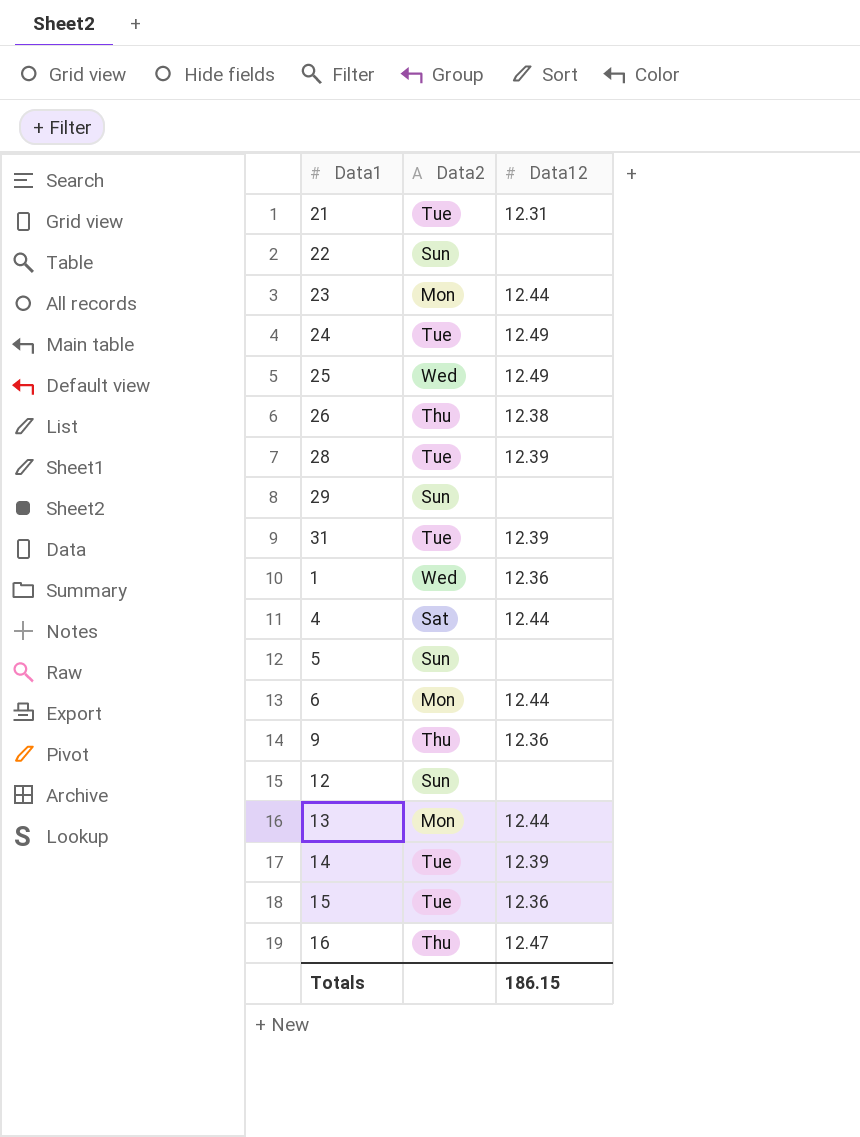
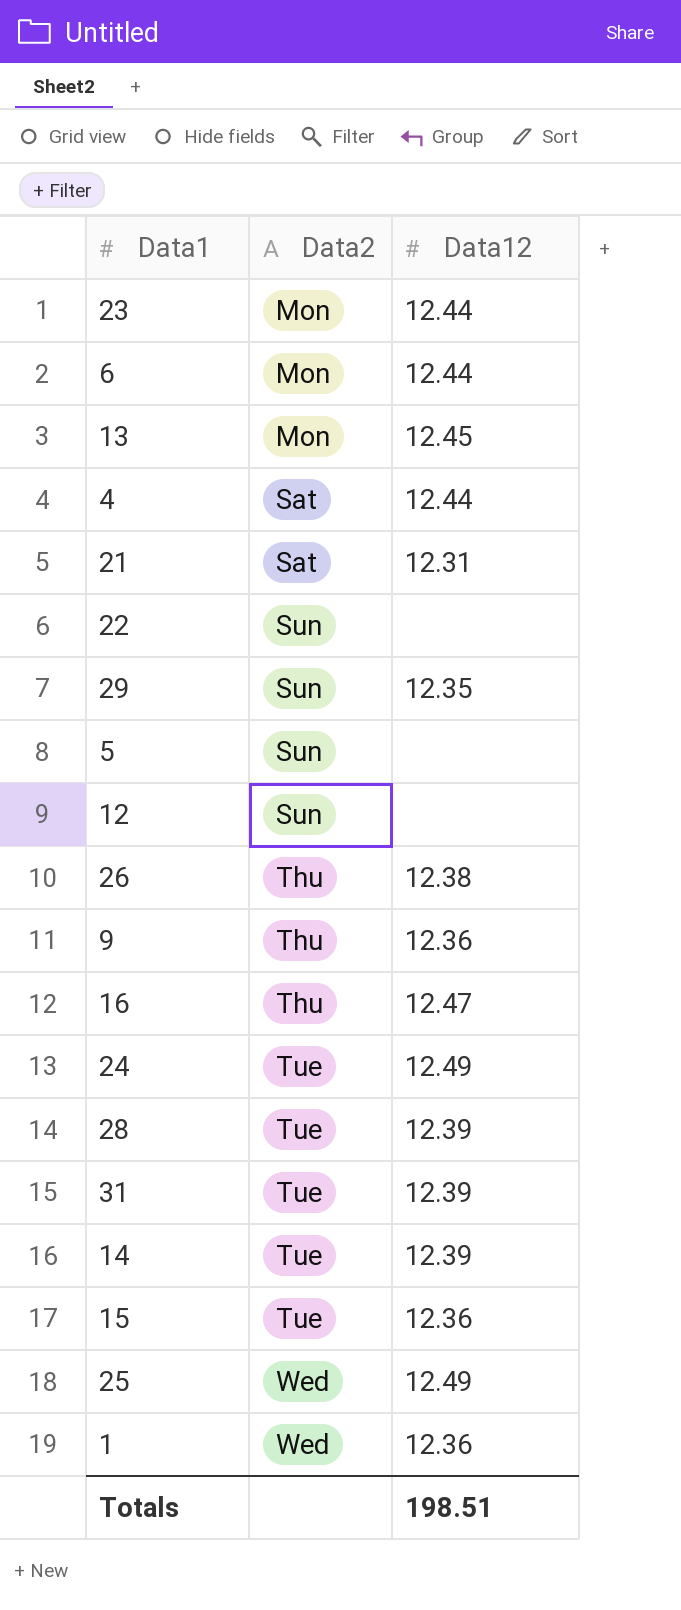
row order: none -> Data2 ascending
13 | Data12: 12.44 -> 12.45
21 | Data2: Tue -> Sat
29 | Data12: none -> 12.35
Totals | Data12: 186.15 -> 198.51

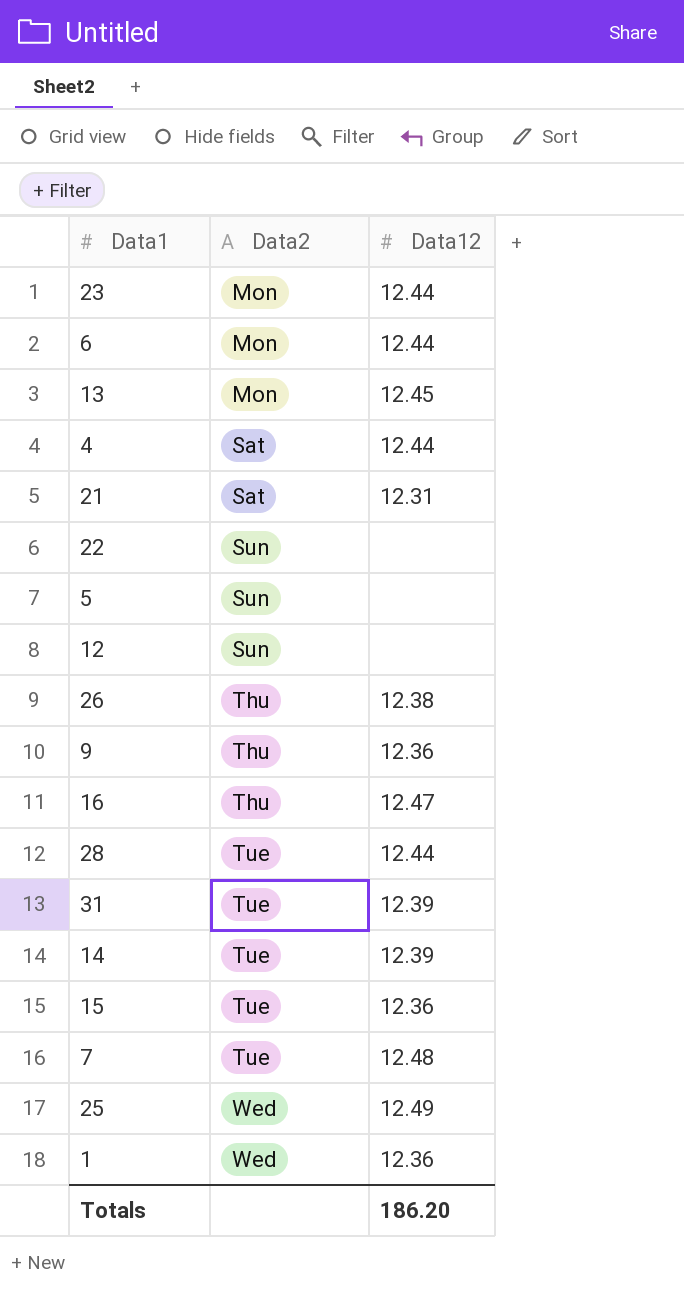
row 29: Sun | 12.35 -> none
row 24: Tue | 12.49 -> none
28 | Data12: 12.39 -> 12.44
row 7: none -> Tue | 12.48
Totals | Data12: 198.51 -> 186.20

